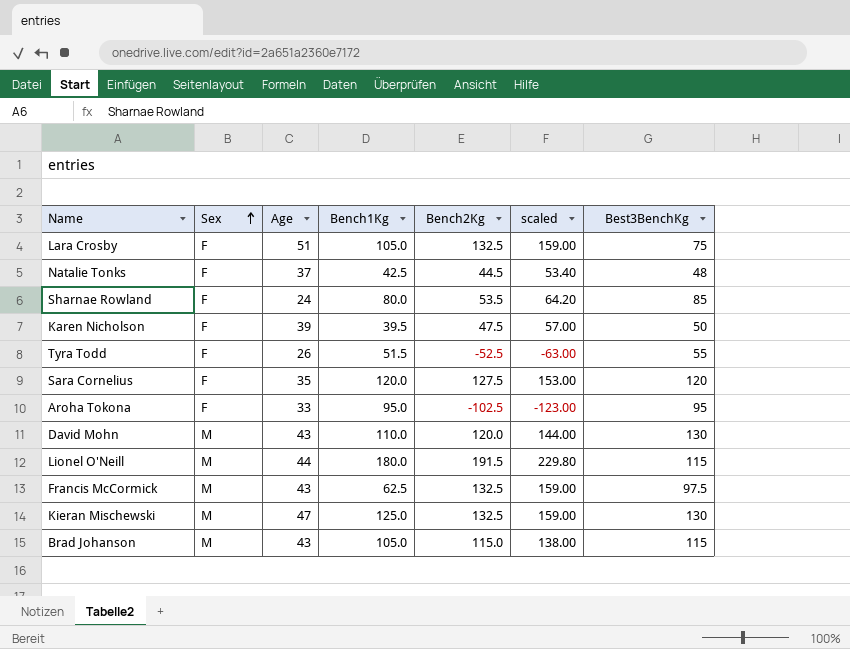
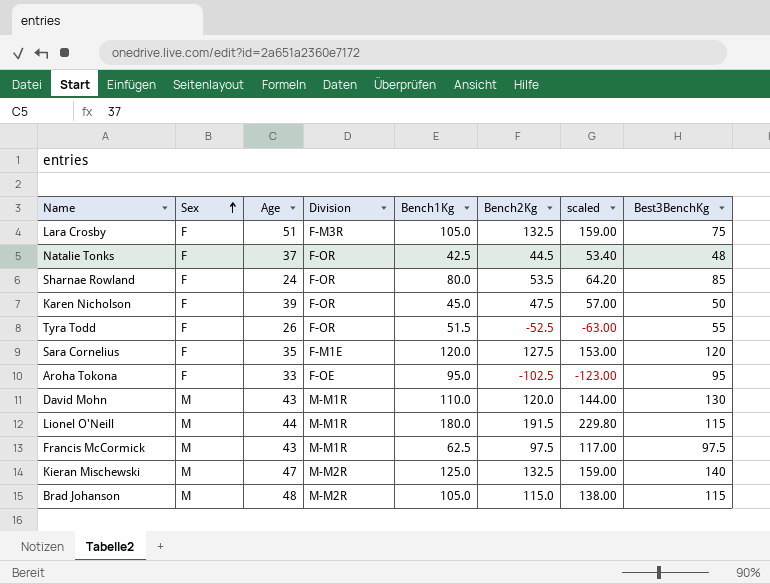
column Division | position: none -> 4
Karen Nicholson | Bench1Kg: 39.5 -> 45.0
Francis McCormick | Bench2Kg: 132.5 -> 97.5
Francis McCormick | scaled: 159.00 -> 117.00
Kieran Mischewski | Best3BenchKg: 130 -> 140
Brad Johanson | Age: 43 -> 48

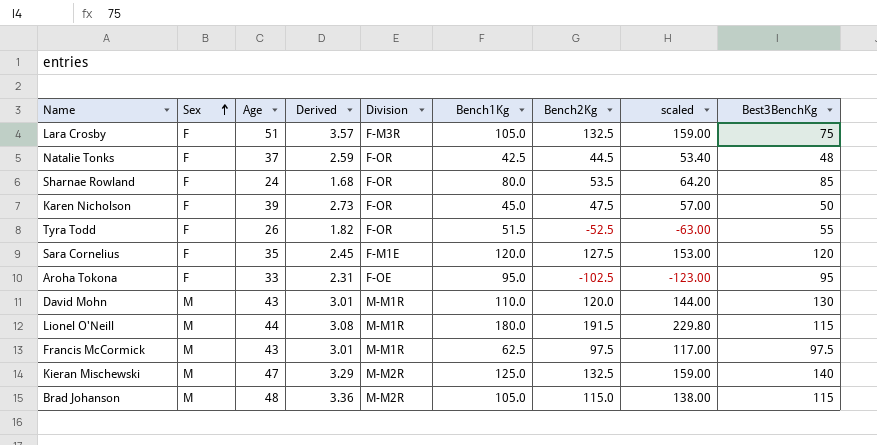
column Derived | formula: none -> [Age] * 0.07

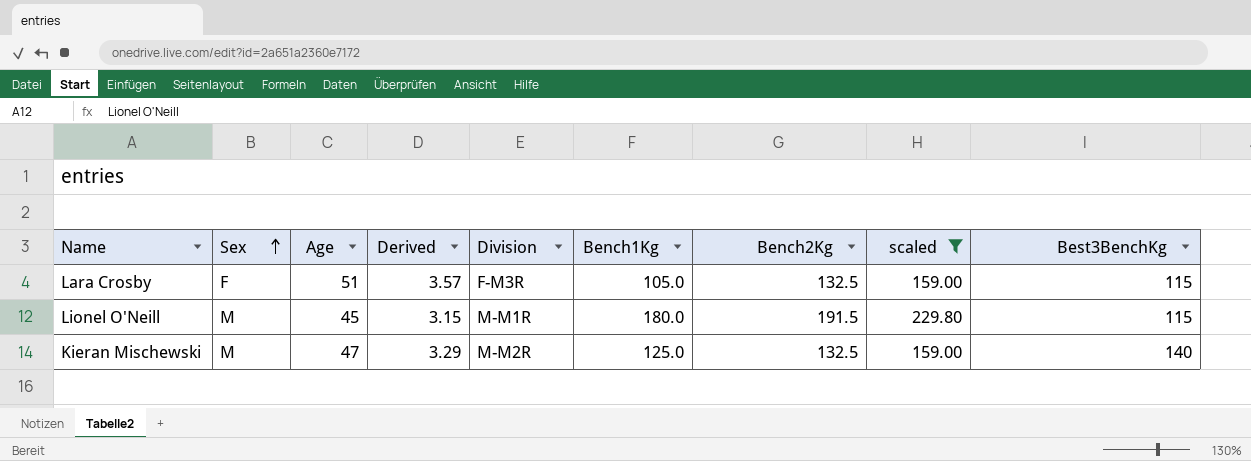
filter: none -> scaled >= 159.00
Lara Crosby | Best3BenchKg: 75 -> 115
Lionel O'Neill | Age: 44 -> 45
Lionel O'Neill | Derived: 3.08 -> 3.15

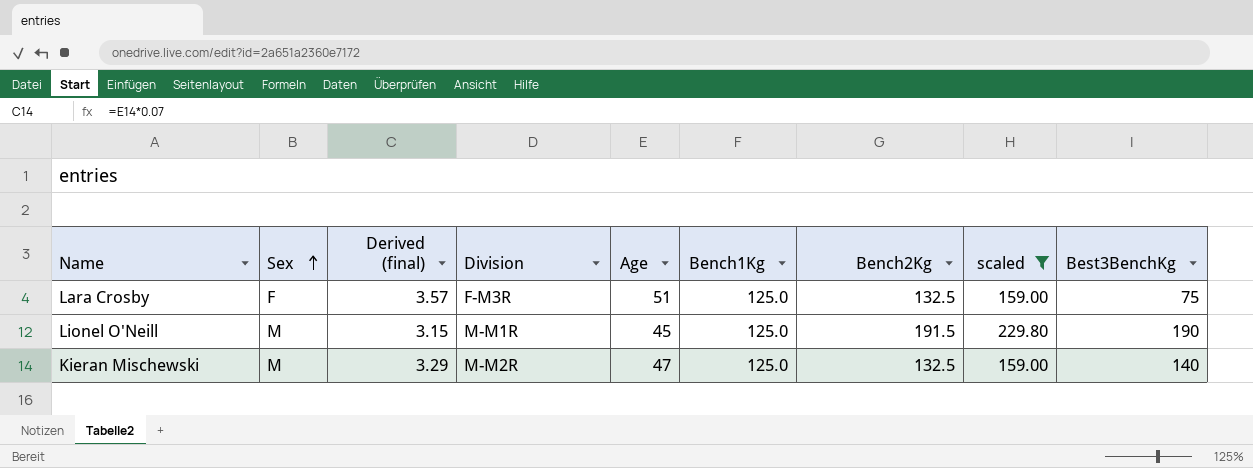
column name: Derived -> Derived (final)
column Age | position: 3 -> 5
Lara Crosby | Bench1Kg: 105.0 -> 125.0
Lara Crosby | Best3BenchKg: 115 -> 75
Lionel O'Neill | Bench1Kg: 180.0 -> 125.0
Lionel O'Neill | Best3BenchKg: 115 -> 190

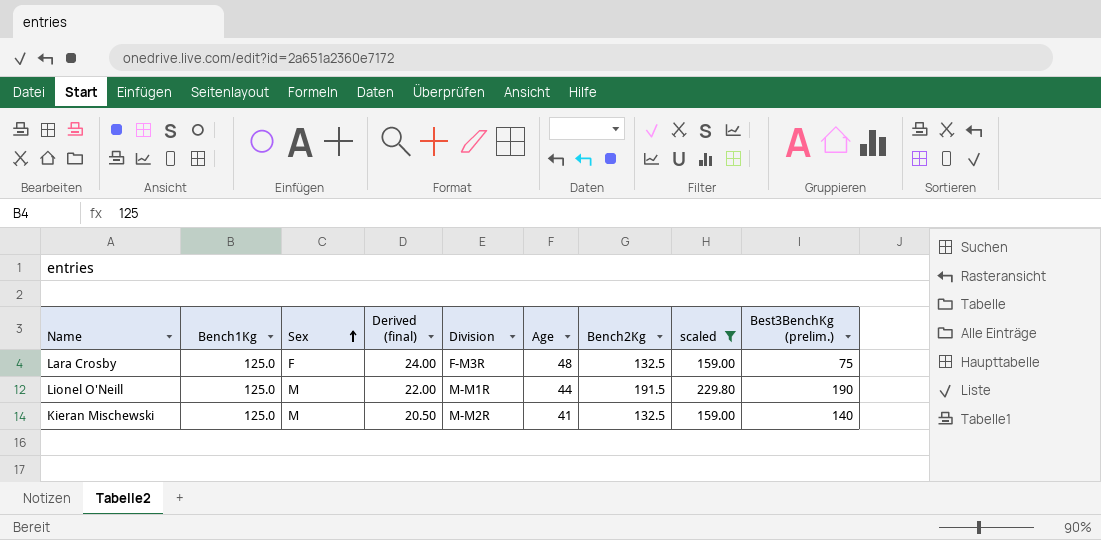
column Bench1Kg | position: 6 -> 2
column Derived (final) | formula: [Age] * 0.07 -> [Age] * 0.5
column name: Best3BenchKg -> Best3BenchKg (prelim.)
Lara Crosby | Age: 51 -> 48
Lionel O'Neill | Age: 45 -> 44
Kieran Mischewski | Age: 47 -> 41

